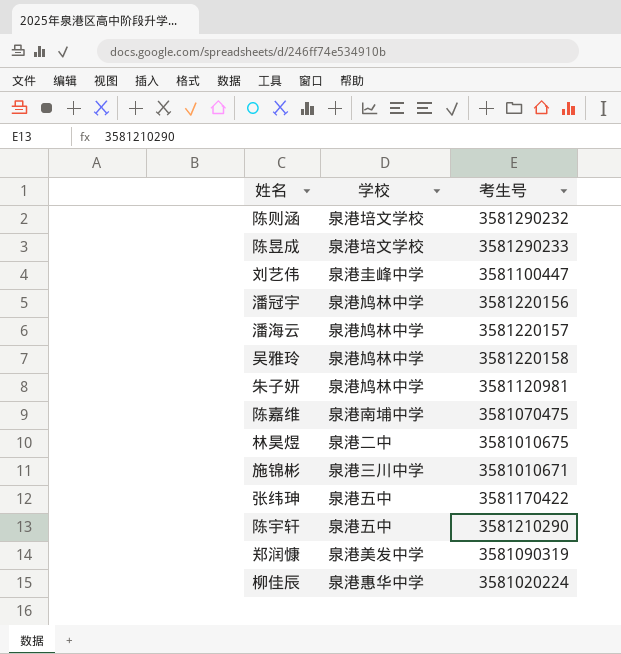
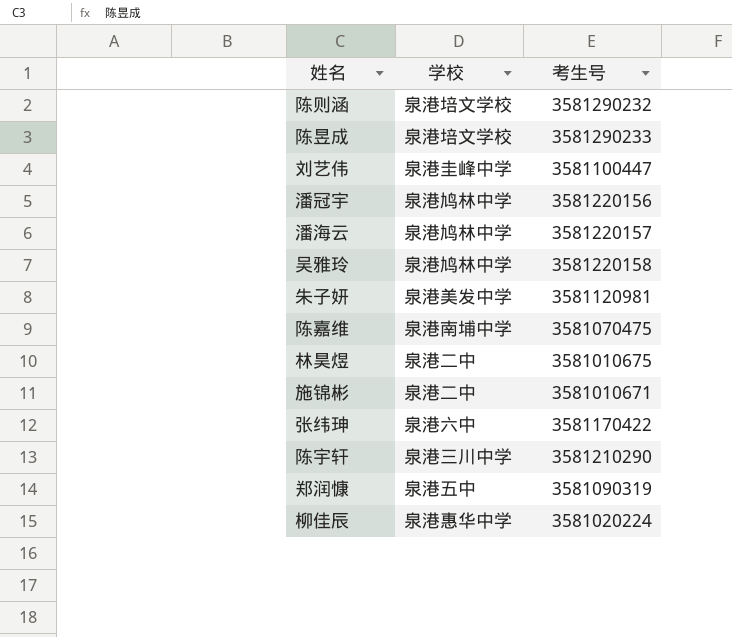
朱子妍 | 学校: 泉港鸠林中学 -> 泉港美发中学
施锦彬 | 学校: 泉港三川中学 -> 泉港二中
张纬珅 | 学校: 泉港五中 -> 泉港六中
陈宇轩 | 学校: 泉港五中 -> 泉港三川中学
郑润慷 | 学校: 泉港美发中学 -> 泉港五中

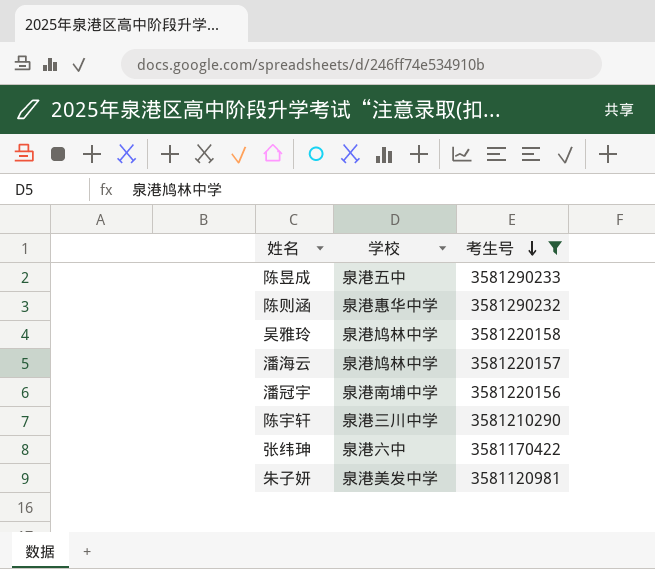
filter: none -> 考生号 >= 3581120981
row order: none -> 考生号 descending
陈昱成 | 学校: 泉港培文学校 -> 泉港五中
陈则涵 | 学校: 泉港培文学校 -> 泉港惠华中学
潘冠宇 | 学校: 泉港鸠林中学 -> 泉港南埔中学

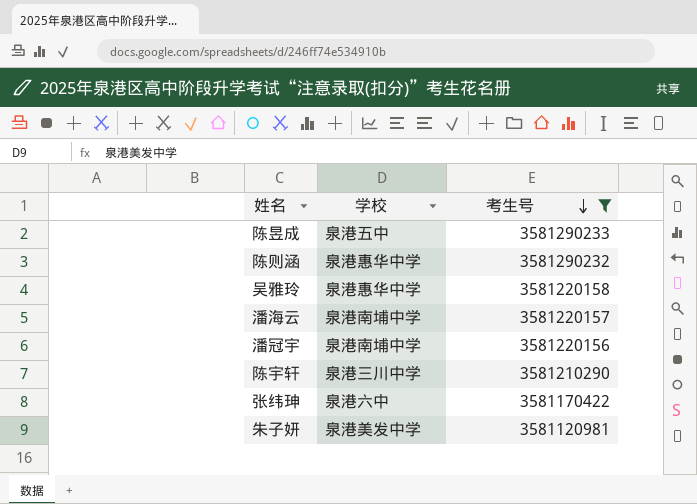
吴雅玲 | 学校: 泉港鸠林中学 -> 泉港惠华中学
潘海云 | 学校: 泉港鸠林中学 -> 泉港南埔中学

